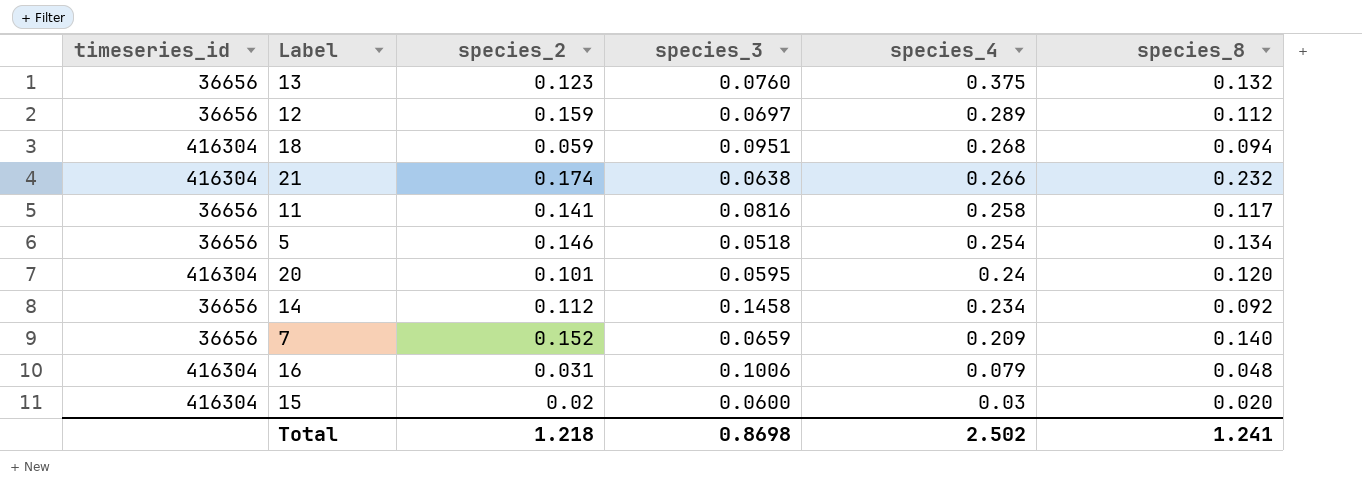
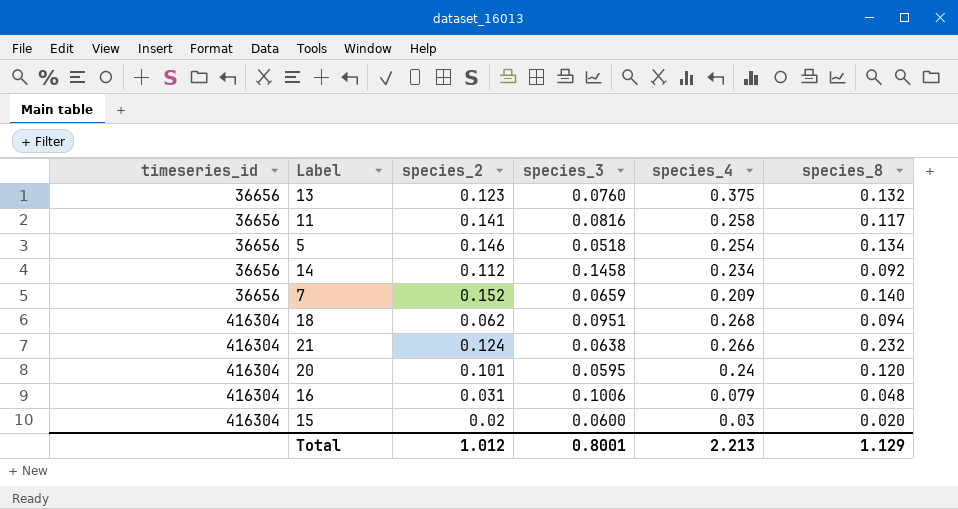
row order: species_4 descending -> timeseries_id ascending
row 12: 36656 | 0.159 | 0.0697 | 0.289 | 0.112 -> none
18 | species_2: 0.059 -> 0.062
21 | species_2: 0.174 -> 0.124
Total | species_2: 1.218 -> 1.012
Total | species_3: 0.8698 -> 0.8001
Total | species_4: 2.502 -> 2.213
Total | species_8: 1.241 -> 1.129

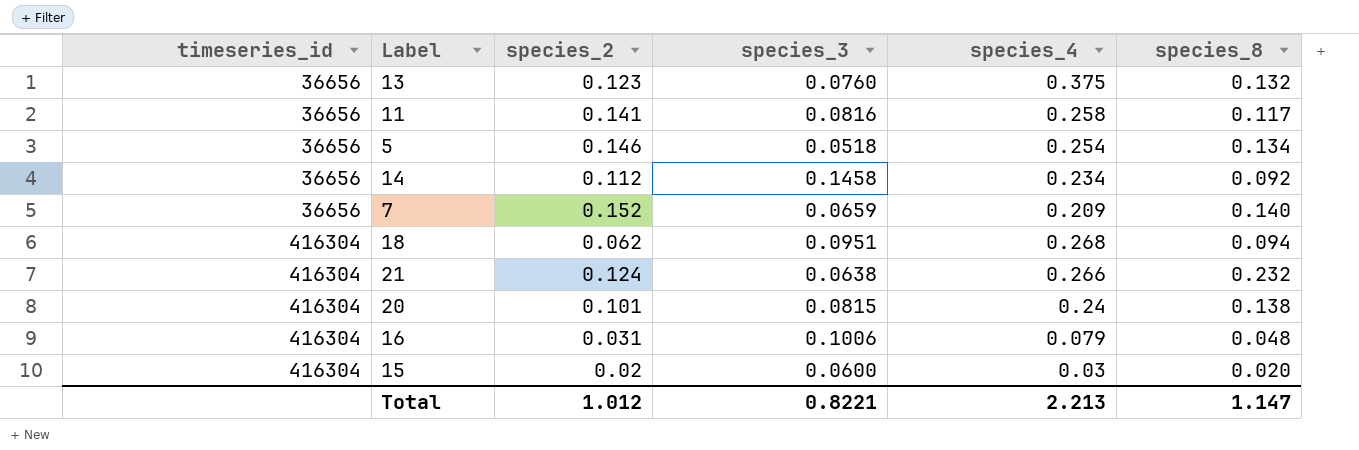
20 | species_3: 0.0595 -> 0.0815
20 | species_8: 0.120 -> 0.138
Total | species_3: 0.8001 -> 0.8221
Total | species_8: 1.129 -> 1.147

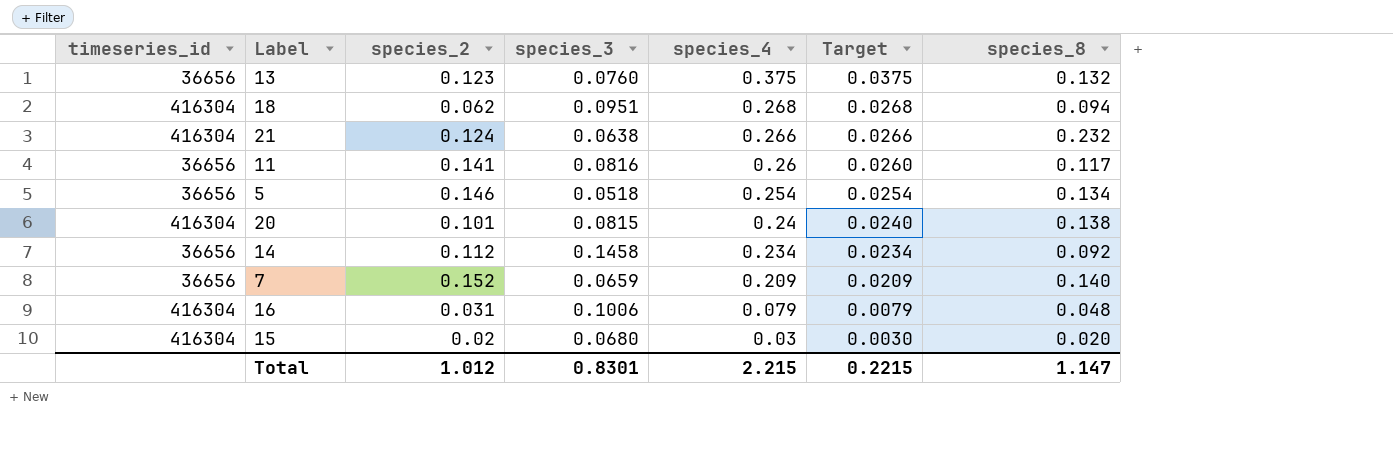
row order: timeseries_id ascending -> species_4 descending
column Target | formula: none -> [species_4] * 0.1
11 | species_4: 0.258 -> 0.26
15 | species_3: 0.0600 -> 0.0680
Total | species_3: 0.8221 -> 0.8301
Total | species_4: 2.213 -> 2.215

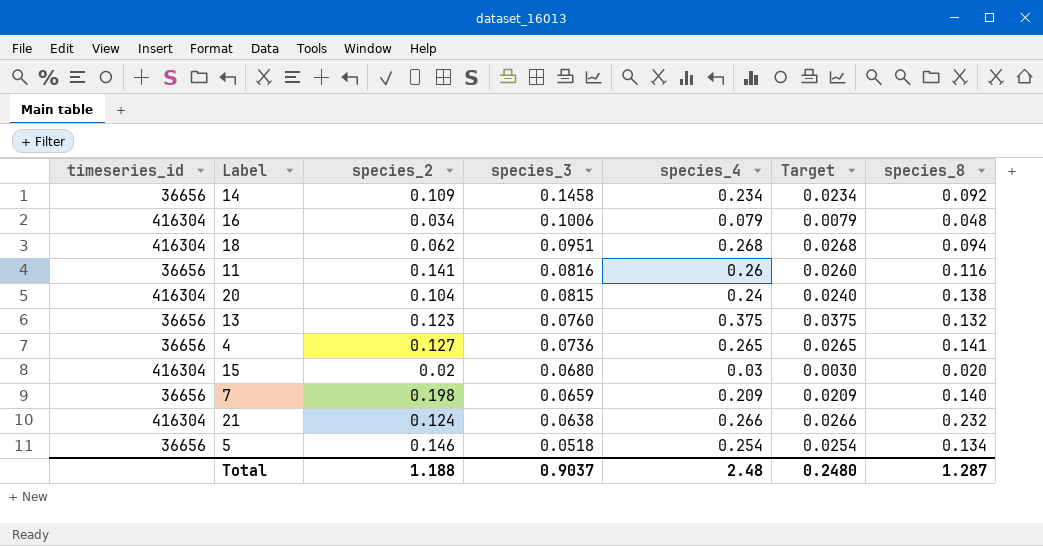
row order: species_4 descending -> species_3 descending
14 | species_2: 0.112 -> 0.109
16 | species_2: 0.031 -> 0.034
11 | species_8: 0.117 -> 0.116
20 | species_2: 0.101 -> 0.104
row 4: none -> 36656 | 0.127 | 0.0736 | 0.265 | 0.0265 | 0.141
7 | species_2: 0.152 -> 0.198
Total | species_2: 1.012 -> 1.188
Total | species_3: 0.8301 -> 0.9037
Total | species_4: 2.215 -> 2.48
Total | Target: 0.2215 -> 0.2480
Total | species_8: 1.147 -> 1.287

